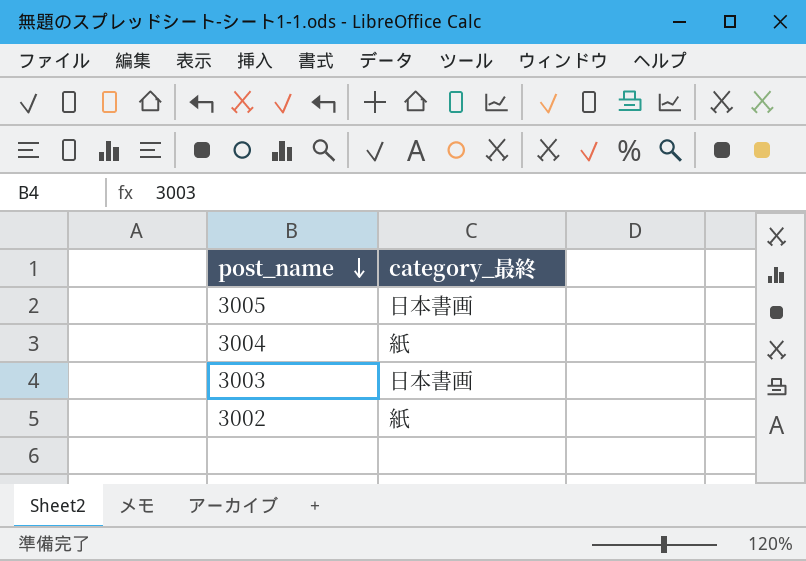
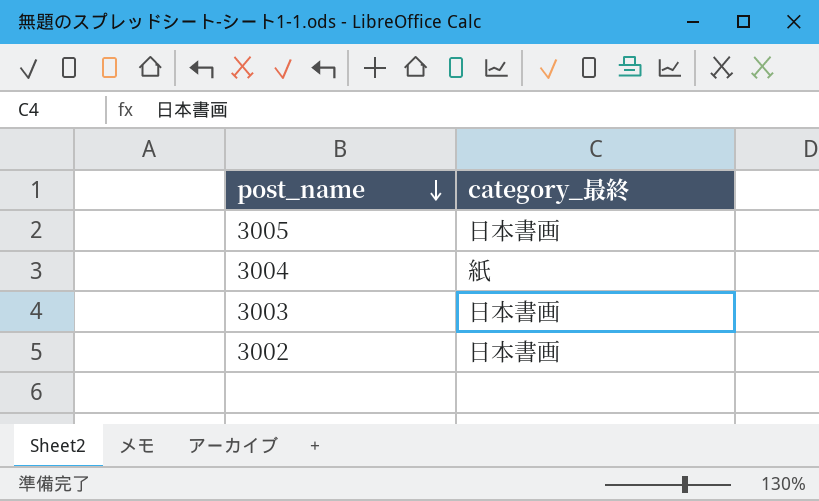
3002 | category_最終: 紙 -> 日本書画

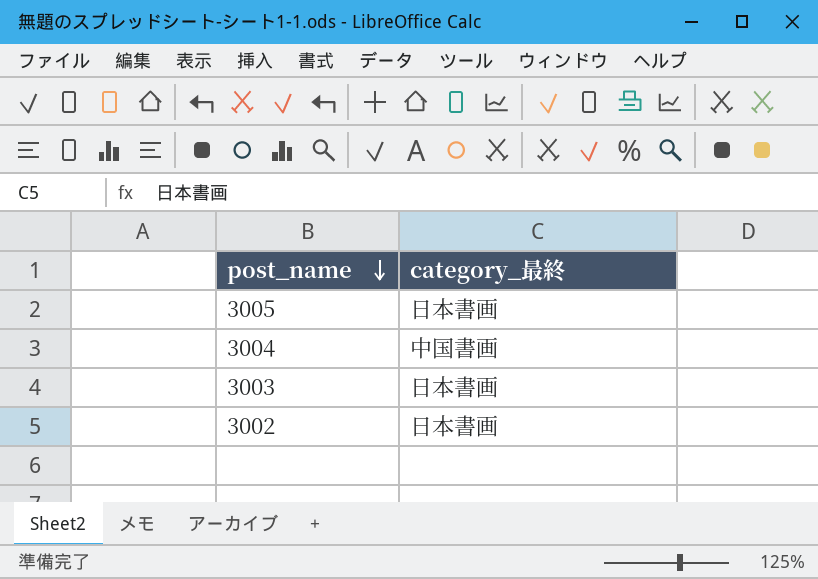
3004 | category_最終: 紙 -> 中国書画

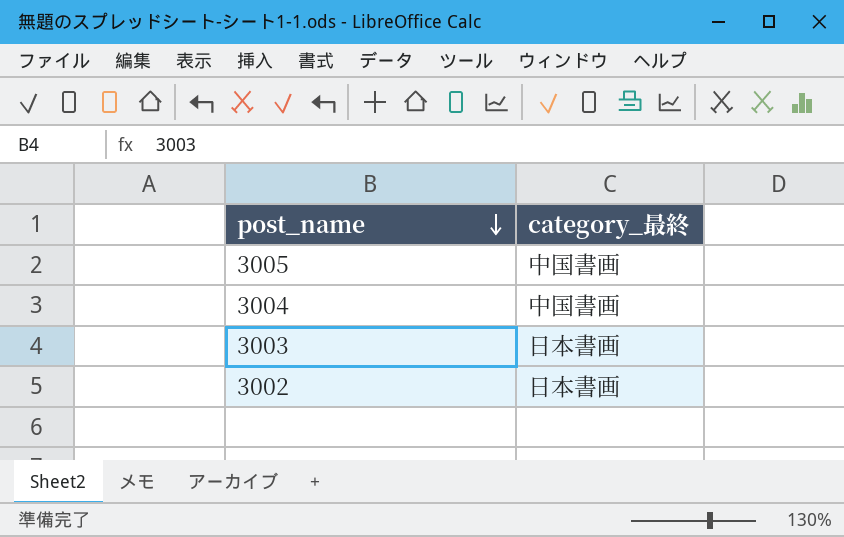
3005 | category_最終: 日本書画 -> 中国書画

